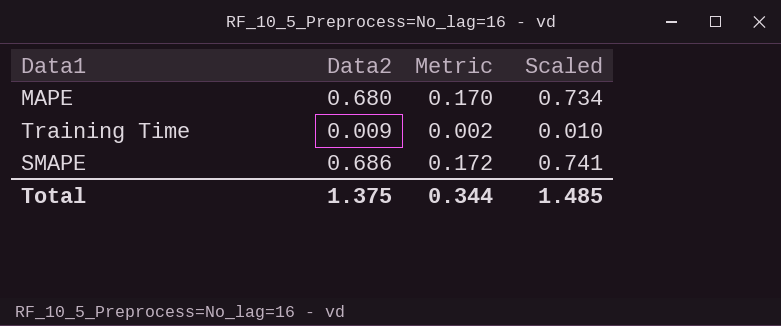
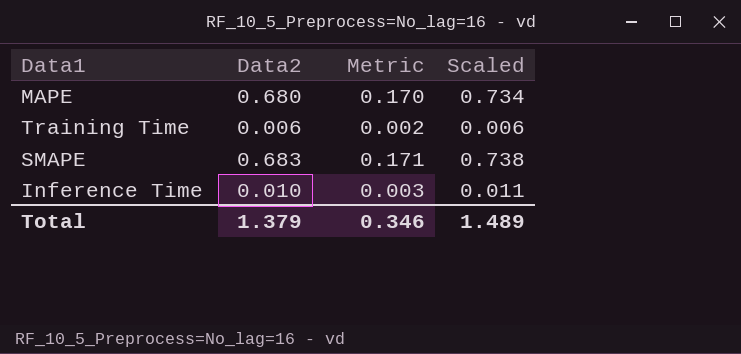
Training Time | Data2: 0.009 -> 0.006
Training Time | Scaled: 0.010 -> 0.006
SMAPE | Data2: 0.686 -> 0.683
SMAPE | Metric: 0.172 -> 0.171
SMAPE | Scaled: 0.741 -> 0.738
row Inference Time: none -> 0.010 | 0.003 | 0.011
Total | Data2: 1.375 -> 1.379
Total | Metric: 0.344 -> 0.346
Total | Scaled: 1.485 -> 1.489

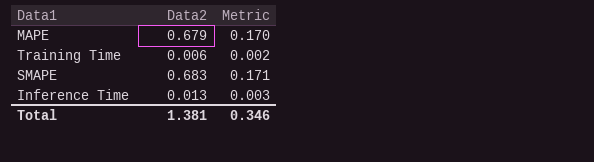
column Scaled | formula: [Data2] * 1.08 -> none
MAPE | Data2: 0.680 -> 0.679
Inference Time | Data2: 0.010 -> 0.013
Total | Data2: 1.379 -> 1.381

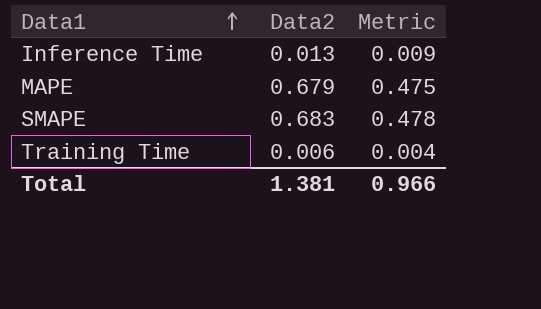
row order: none -> Data1 ascending
column Metric | formula: [Data2] * 0.25 -> [Data2] * 0.7
Total | Metric: 0.346 -> 0.966

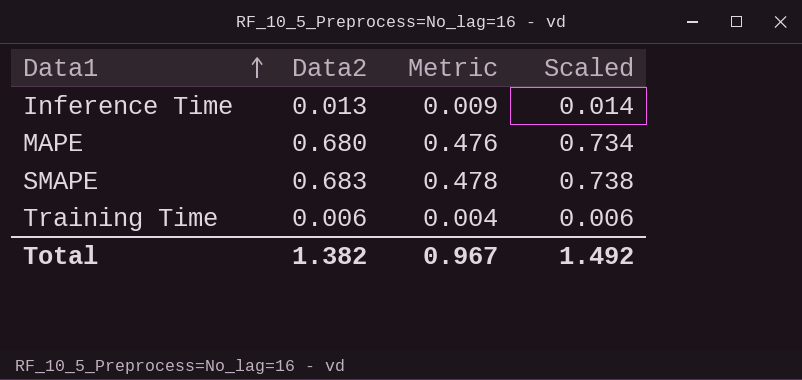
column Scaled | formula: none -> [Data2] * 1.08
MAPE | Data2: 0.679 -> 0.680
MAPE | Metric: 0.475 -> 0.476
Total | Data2: 1.381 -> 1.382
Total | Metric: 0.966 -> 0.967

